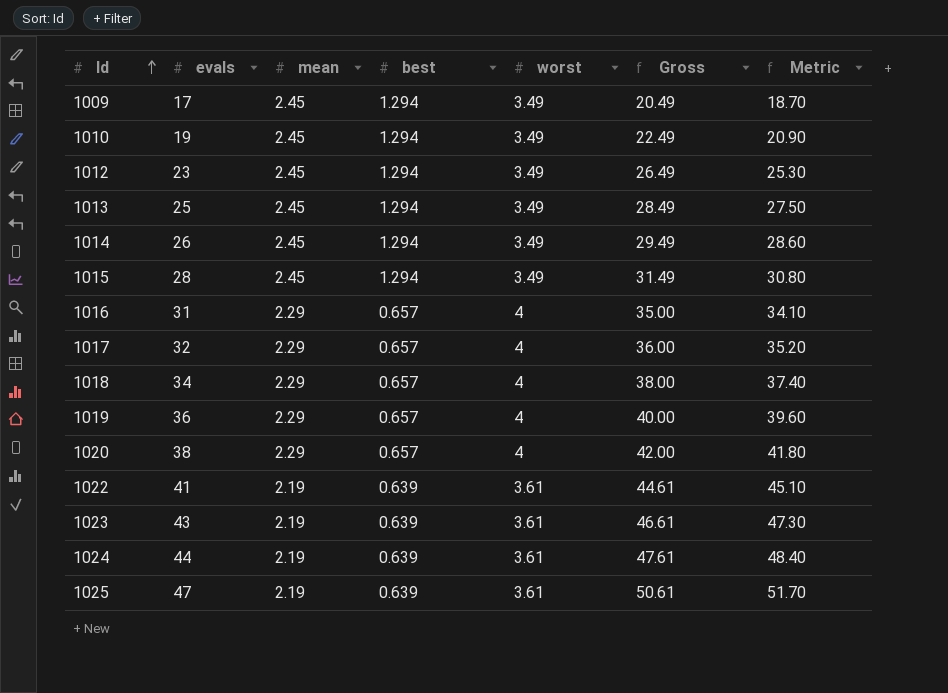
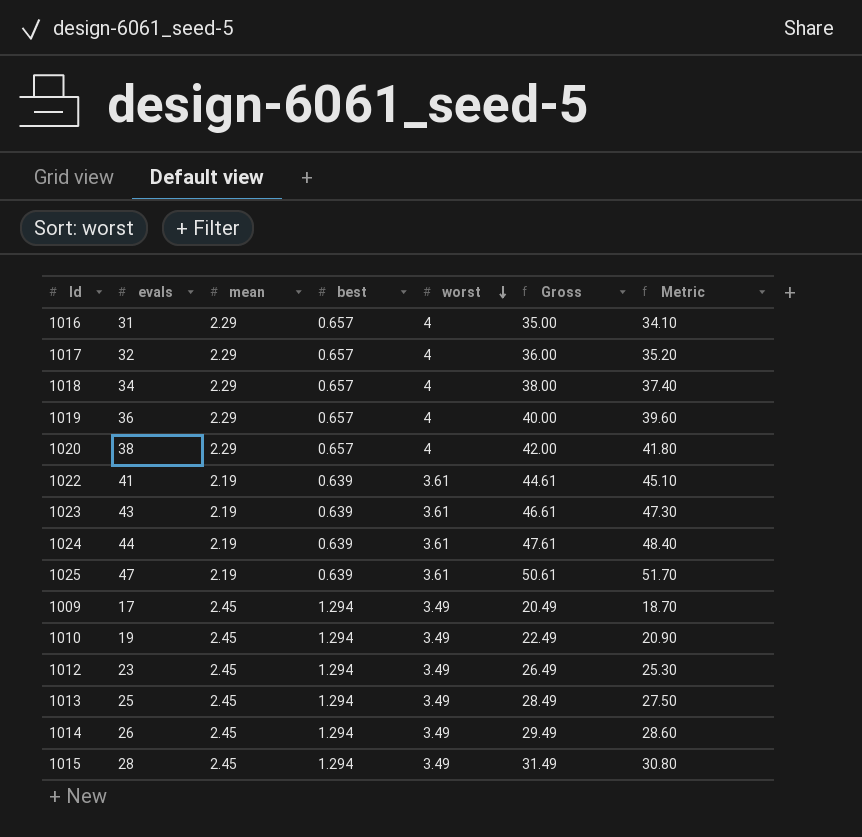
row order: Id ascending -> worst descending

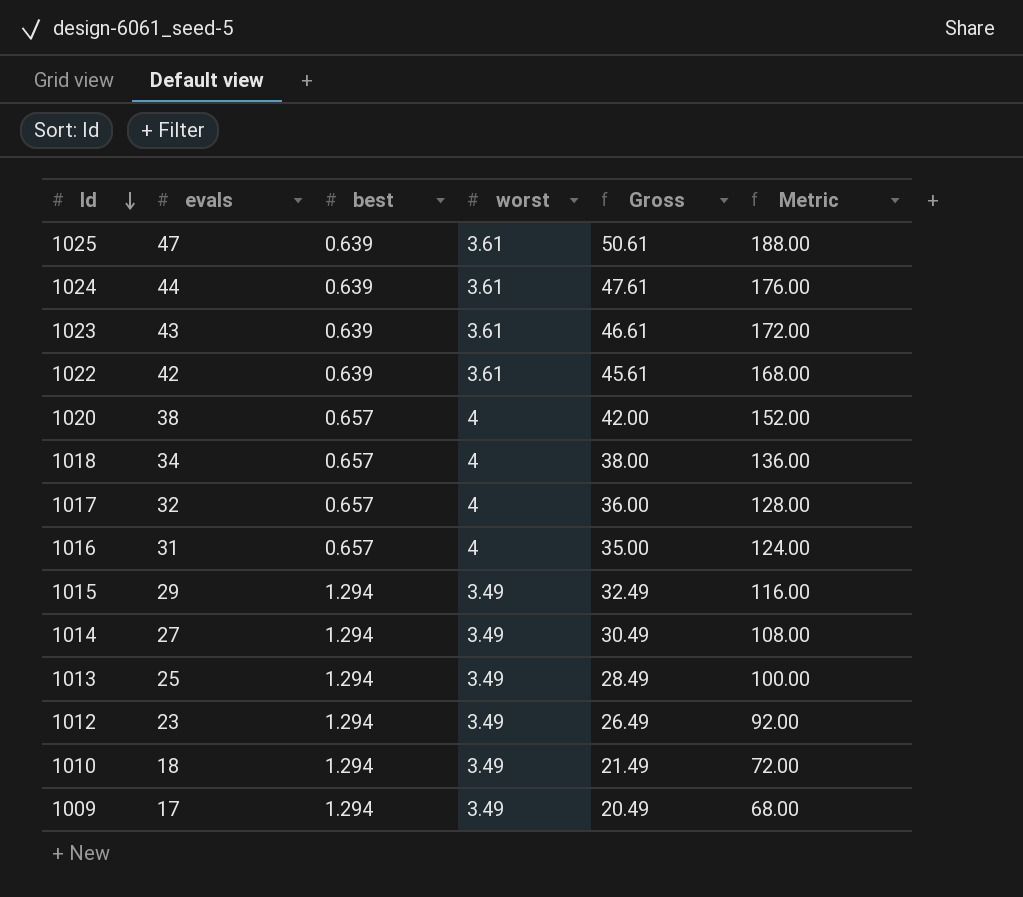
row order: worst descending -> Id descending
column mean | position: 3 -> none
column Metric | formula: [evals] * 1.1 -> [evals] * 4
row 1019: 36 | 2.29 | 0.657 | 4 | 40.00 | 39.60 -> none
1022 | evals: 41 -> 42
1022 | Gross: 44.61 -> 45.61
1015 | evals: 28 -> 29
1015 | Gross: 31.49 -> 32.49
1014 | evals: 26 -> 27
1014 | Gross: 29.49 -> 30.49
1010 | evals: 19 -> 18
1010 | Gross: 22.49 -> 21.49

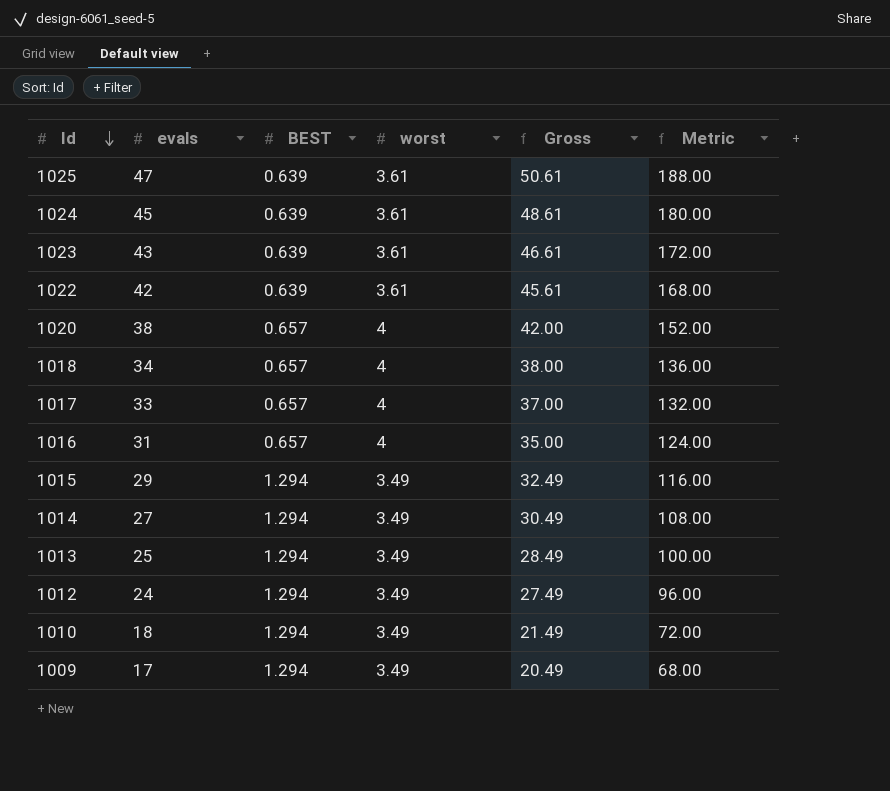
column name: best -> BEST
1024 | evals: 44 -> 45
1024 | Gross: 47.61 -> 48.61
1024 | Metric: 176.00 -> 180.00
1017 | evals: 32 -> 33
1017 | Gross: 36.00 -> 37.00
1017 | Metric: 128.00 -> 132.00
1012 | evals: 23 -> 24
1012 | Gross: 26.49 -> 27.49
1012 | Metric: 92.00 -> 96.00

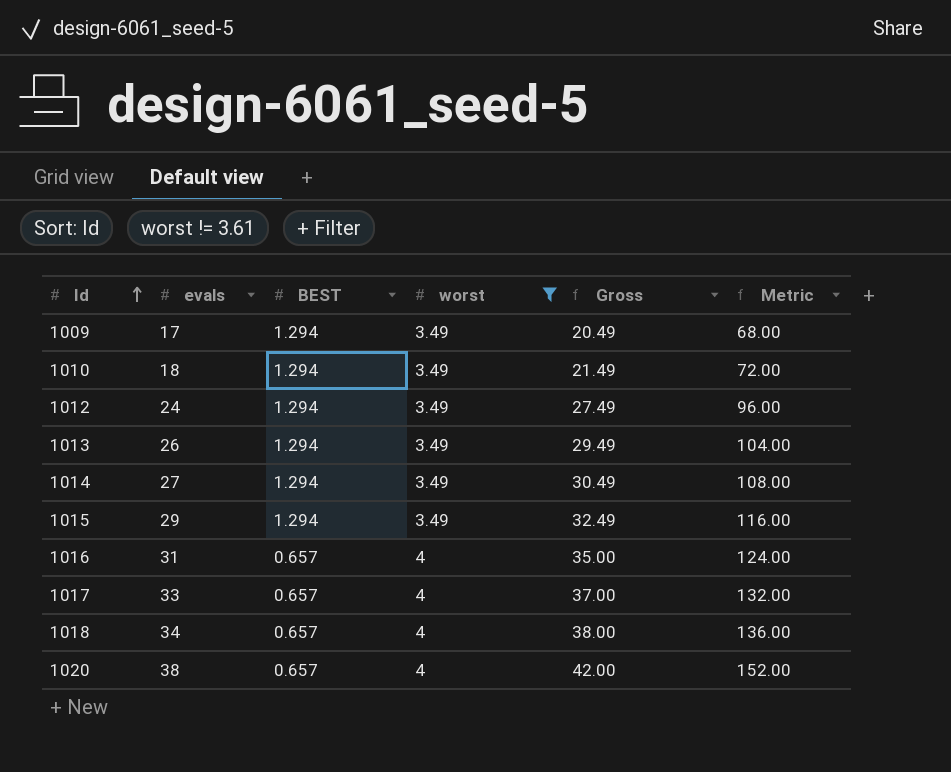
filter: none -> worst != 3.61
row order: Id descending -> Id ascending
1013 | evals: 25 -> 26
1013 | Gross: 28.49 -> 29.49
1013 | Metric: 100.00 -> 104.00

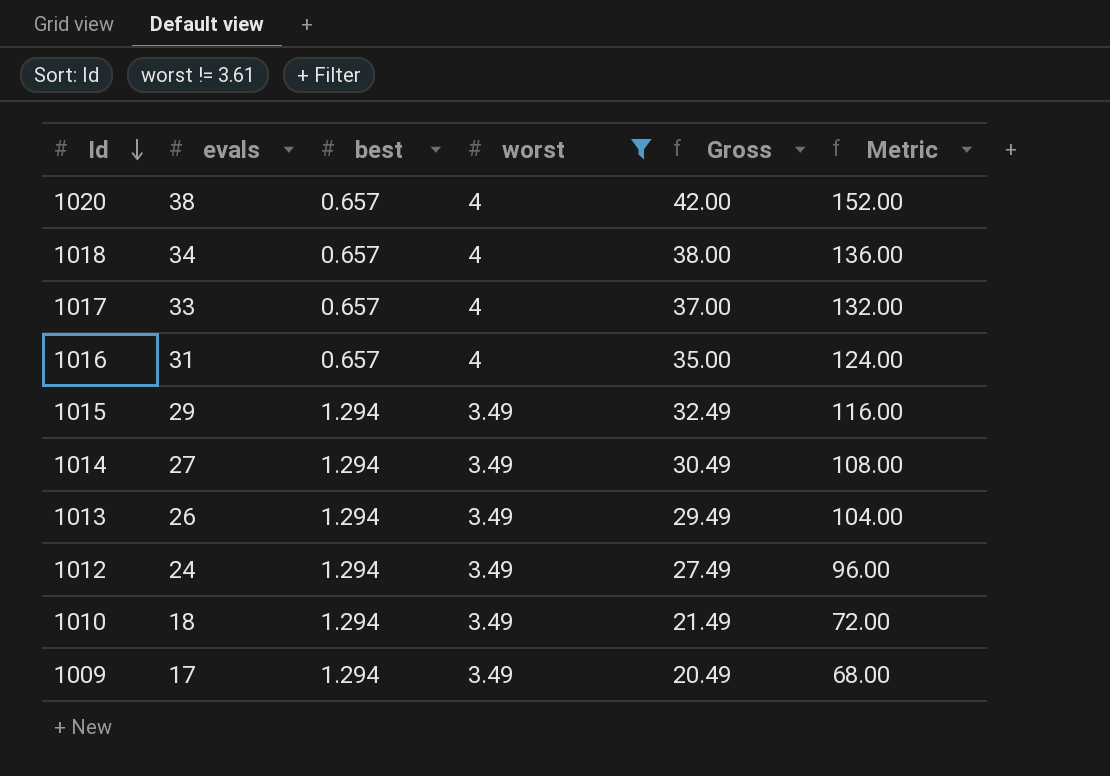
row order: Id ascending -> Id descending
column name: BEST -> best

